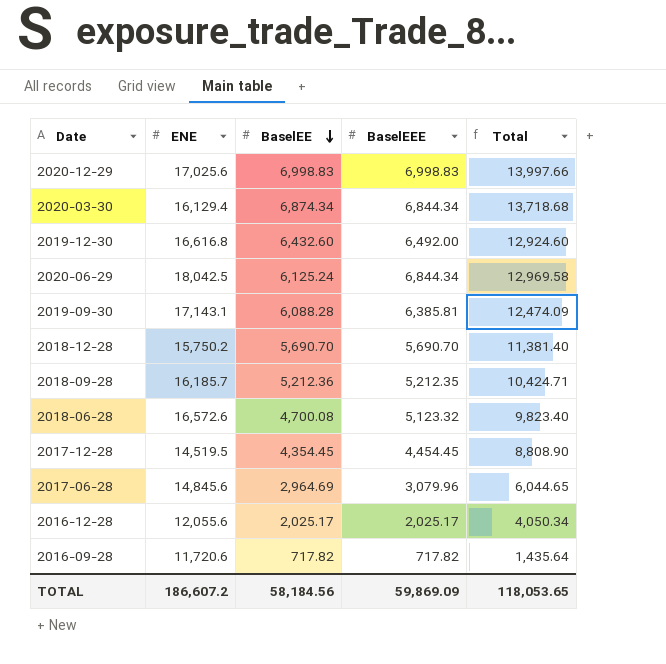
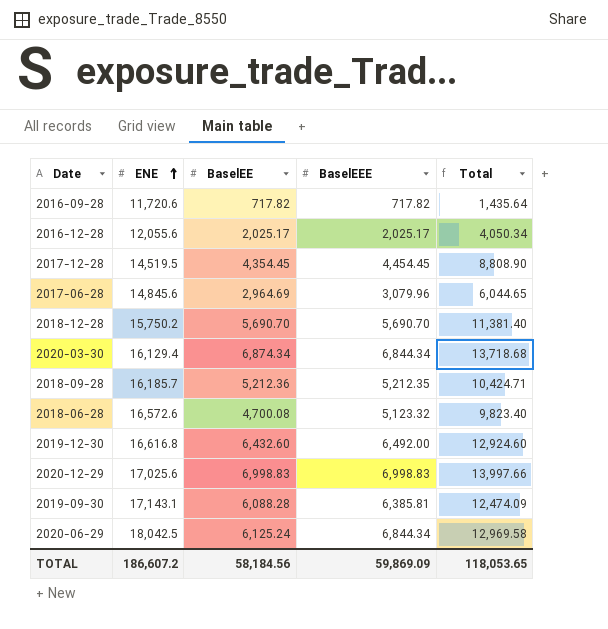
row order: BaselEE descending -> ENE ascending

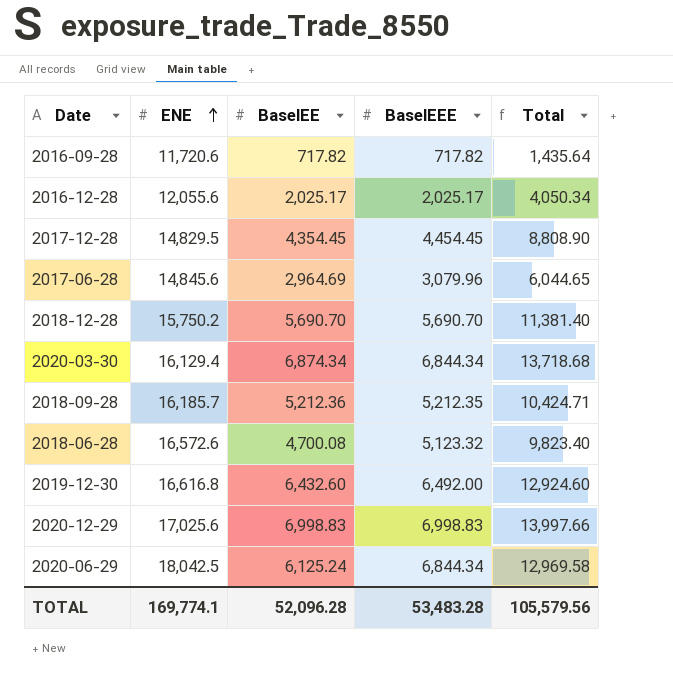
row 2019-09-30: 17,143.1 | 6,088.28 | 6,385.81 | 12,474.09 -> none
2017-12-28 | ENE: 14,519.5 -> 14,829.5
TOTAL | ENE: 186,607.2 -> 169,774.1
TOTAL | BaselEE: 58,184.56 -> 52,096.28
TOTAL | BaselEEE: 59,869.09 -> 53,483.28
TOTAL | Total: 118,053.65 -> 105,579.56

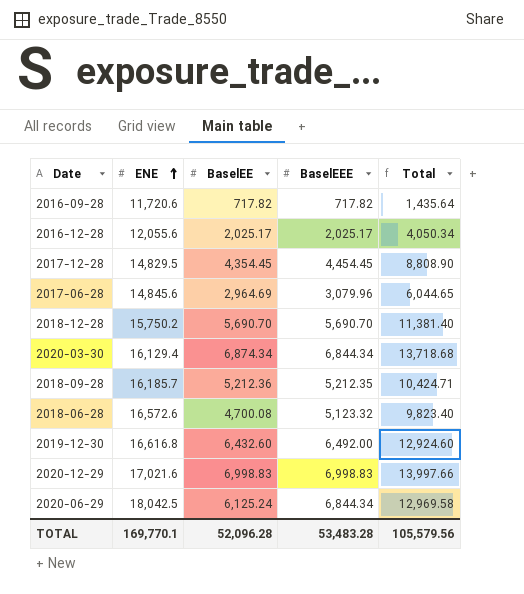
2020-12-29 | ENE: 17,025.6 -> 17,021.6
TOTAL | ENE: 169,774.1 -> 169,770.1

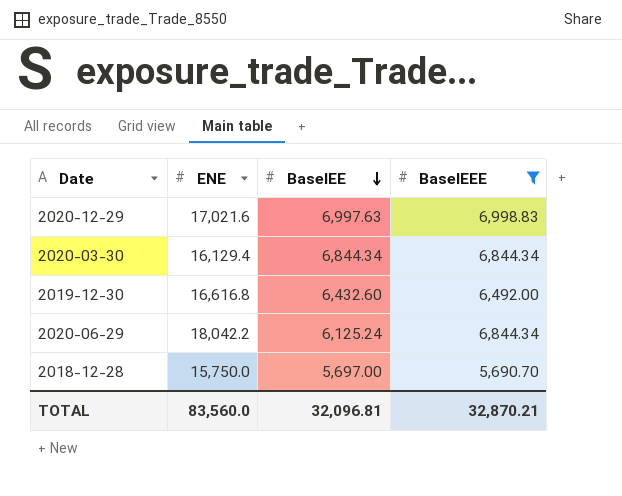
filter: none -> BaselEEE >= 5,690.70
row order: ENE ascending -> BaselEE descending
column Total | formula: [BaselEE] + [BaselEEE] -> none
2020-12-29 | BaselEE: 6,998.83 -> 6,997.63
2020-03-30 | BaselEE: 6,874.34 -> 6,844.34
2020-06-29 | ENE: 18,042.5 -> 18,042.2
2018-12-28 | ENE: 15,750.2 -> 15,750.0
2018-12-28 | BaselEE: 5,690.70 -> 5,697.00
TOTAL | ENE: 169,770.1 -> 83,560.0
TOTAL | BaselEE: 52,096.28 -> 32,096.81
TOTAL | BaselEEE: 53,483.28 -> 32,870.21

